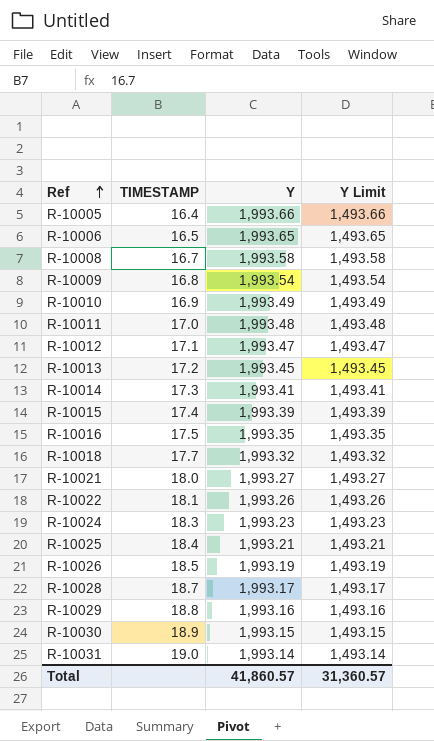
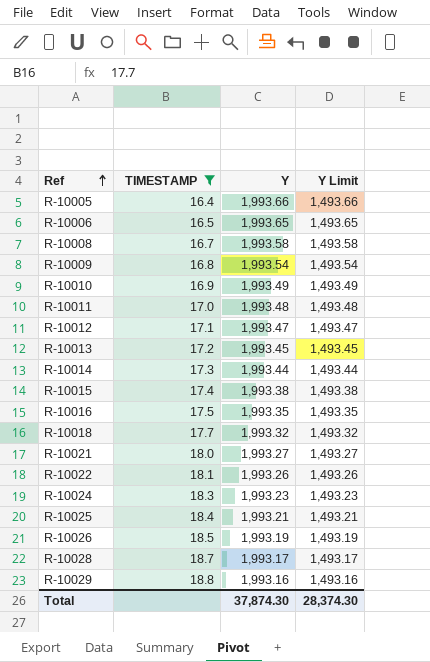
filter: none -> TIMESTAMP <= 18.8
R-10014 | Y: 1,993.41 -> 1,993.44
R-10014 | Y Limit: 1,493.41 -> 1,493.44
R-10015 | Y: 1,993.39 -> 1,993.38
R-10015 | Y Limit: 1,493.39 -> 1,493.38
Total | Y: 41,860.57 -> 37,874.30
Total | Y Limit: 31,360.57 -> 28,374.30

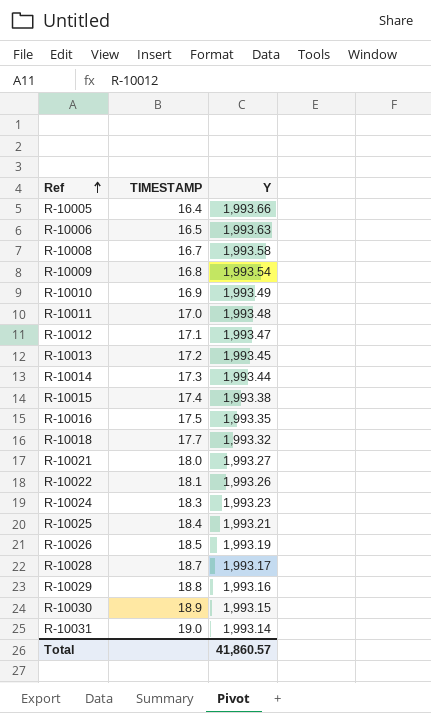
filter: TIMESTAMP <= 18.8 -> none
column Y Limit | formula: [Y] - 500 -> none
R-10006 | Y: 1,993.65 -> 1,993.63
Total | Y: 37,874.30 -> 41,860.57

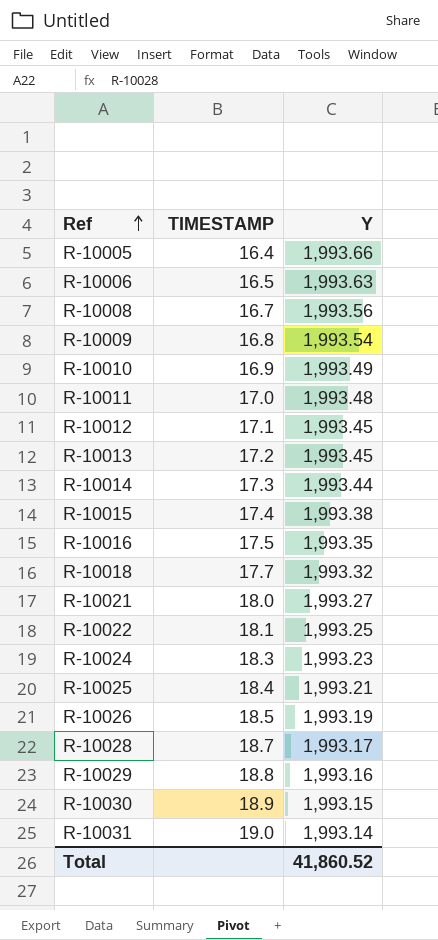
R-10008 | Y: 1,993.58 -> 1,993.56
R-10012 | Y: 1,993.47 -> 1,993.45
R-10022 | Y: 1,993.26 -> 1,993.25
Total | Y: 41,860.57 -> 41,860.52

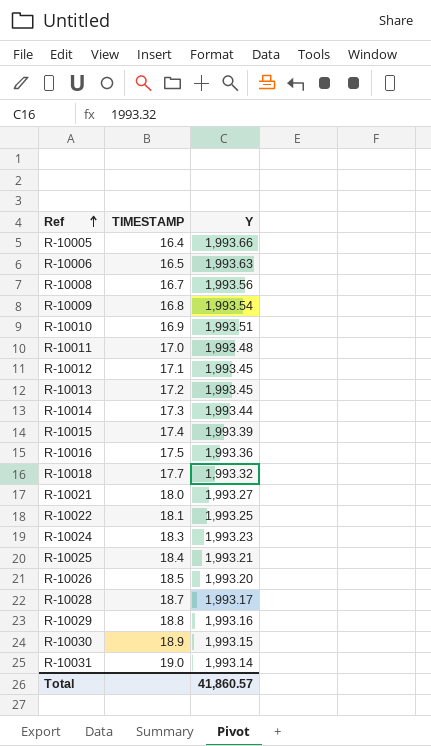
R-10010 | Y: 1,993.49 -> 1,993.51
R-10015 | Y: 1,993.38 -> 1,993.39
R-10016 | Y: 1,993.35 -> 1,993.36
R-10026 | Y: 1,993.19 -> 1,993.20
Total | Y: 41,860.52 -> 41,860.57

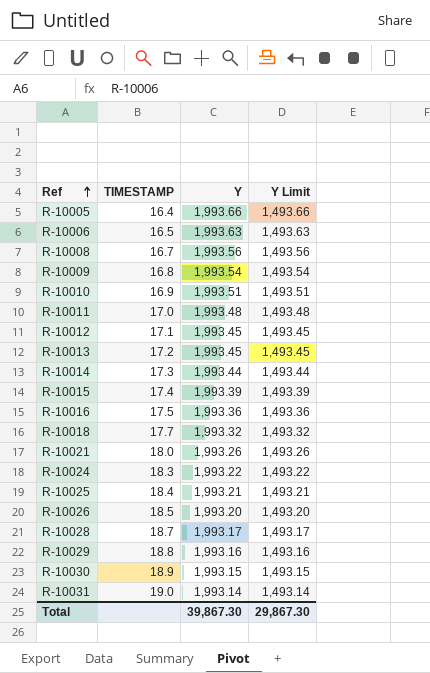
column Y Limit | formula: none -> [Y] - 500
row R-10022: 18.1 | 1,993.25 -> none
R-10021 | Y: 1,993.27 -> 1,993.26
R-10024 | Y: 1,993.23 -> 1,993.22
Total | Y: 41,860.57 -> 39,867.30

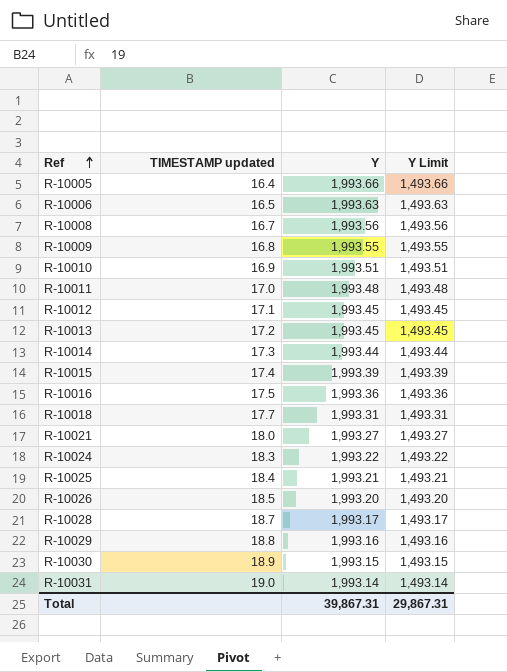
column name: TIMESTAMP -> TIMESTAMP updated
R-10009 | Y: 1,993.54 -> 1,993.55
R-10009 | Y Limit: 1,493.54 -> 1,493.55
R-10018 | Y: 1,993.32 -> 1,993.31
R-10018 | Y Limit: 1,493.32 -> 1,493.31
R-10021 | Y: 1,993.26 -> 1,993.27
R-10021 | Y Limit: 1,493.26 -> 1,493.27
Total | Y: 39,867.30 -> 39,867.31
Total | Y Limit: 29,867.30 -> 29,867.31

